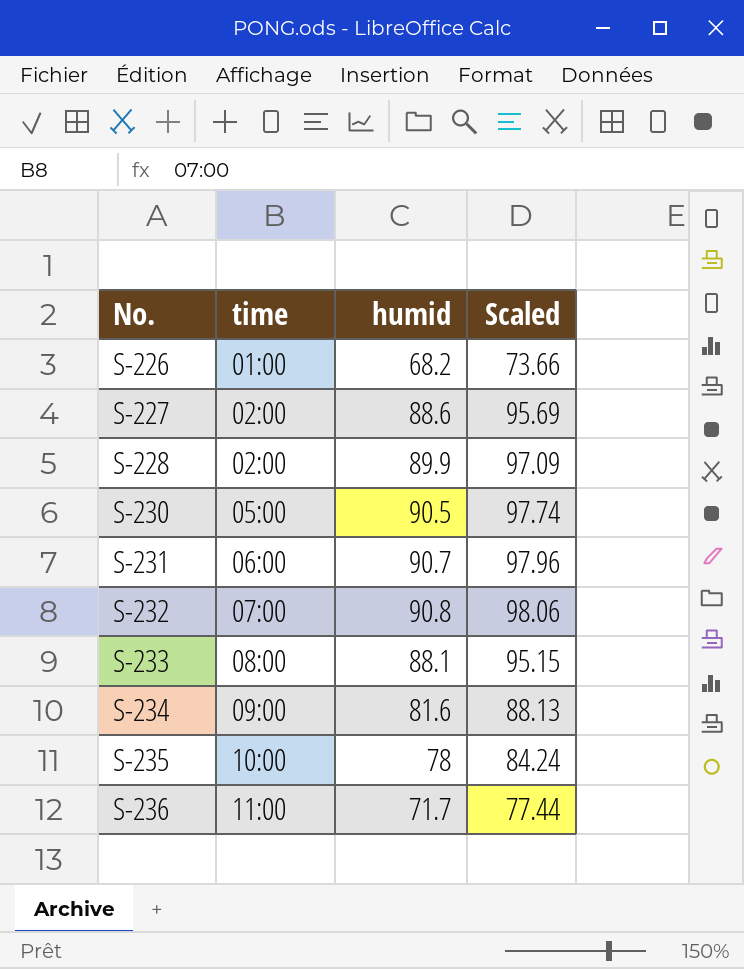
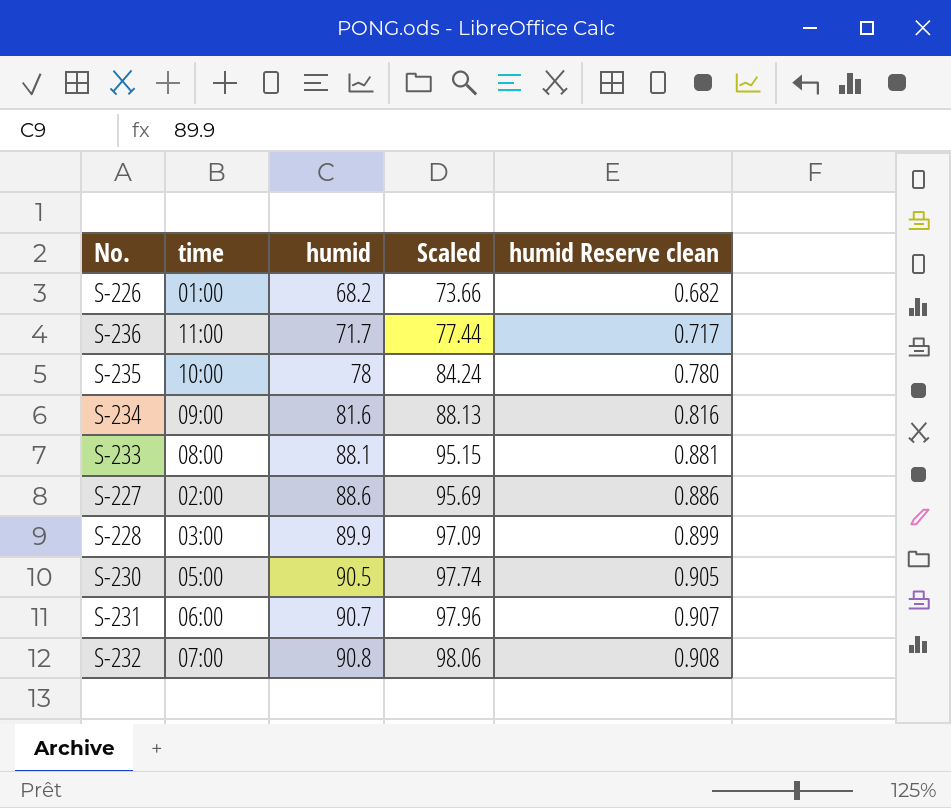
row order: No. ascending -> humid ascending
column humid Reserve clean | formula: none -> [humid] * 0.01
S-228 | time: 02:00 -> 03:00

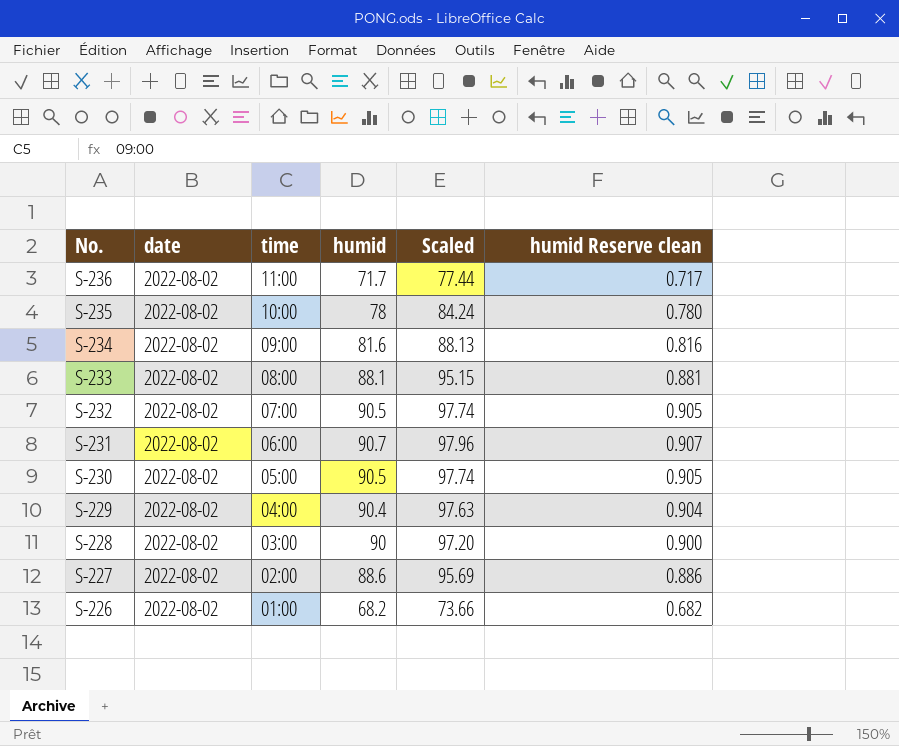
row order: humid ascending -> No. descending
column date | position: none -> 2
S-232 | humid: 90.8 -> 90.5
S-232 | Scaled: 98.06 -> 97.74
S-232 | humid Reserve clean: 0.908 -> 0.905
row S-229: none -> 2022-08-02 | 04:00 | 90.4 | 97.63 | 0.904
S-228 | humid: 89.9 -> 90
S-228 | Scaled: 97.09 -> 97.20
S-228 | humid Reserve clean: 0.899 -> 0.900

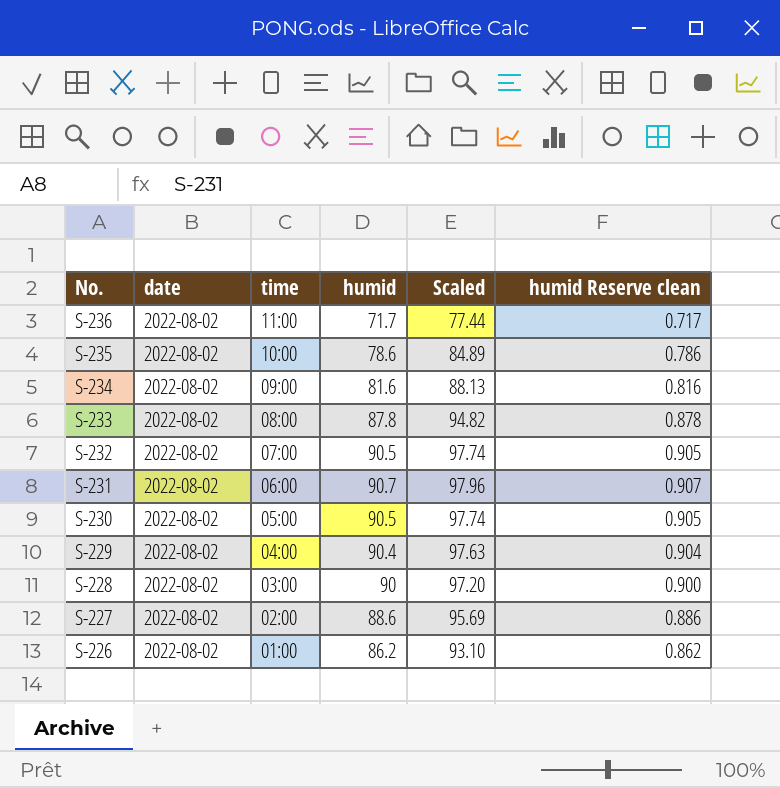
S-235 | humid: 78 -> 78.6
S-235 | Scaled: 84.24 -> 84.89
S-235 | humid Reserve clean: 0.780 -> 0.786
S-233 | humid: 88.1 -> 87.8
S-233 | Scaled: 95.15 -> 94.82
S-233 | humid Reserve clean: 0.881 -> 0.878
S-226 | humid: 68.2 -> 86.2
S-226 | Scaled: 73.66 -> 93.10
S-226 | humid Reserve clean: 0.682 -> 0.862

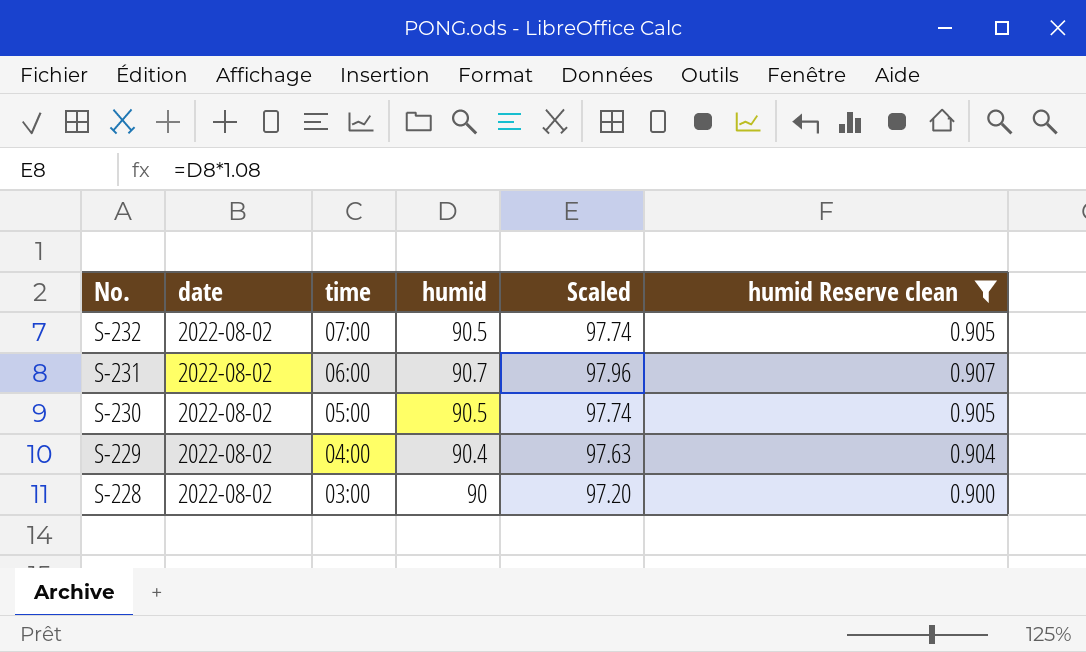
filter: none -> humid Reserve clean >= 0.900

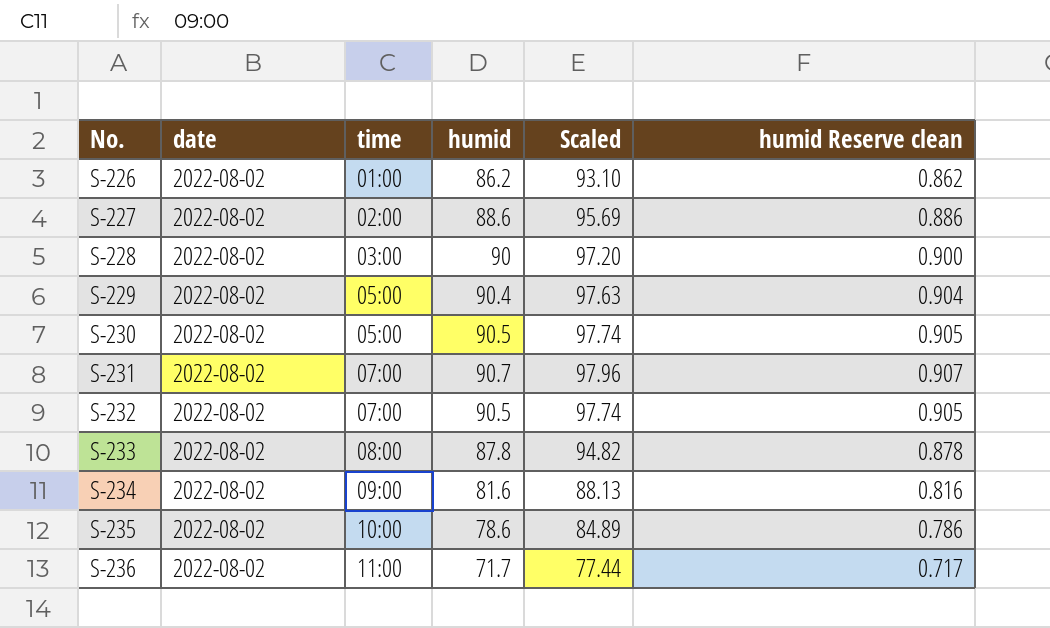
filter: humid Reserve clean >= 0.900 -> none
row order: No. descending -> No. ascending
S-229 | time: 04:00 -> 05:00
S-231 | time: 06:00 -> 07:00

